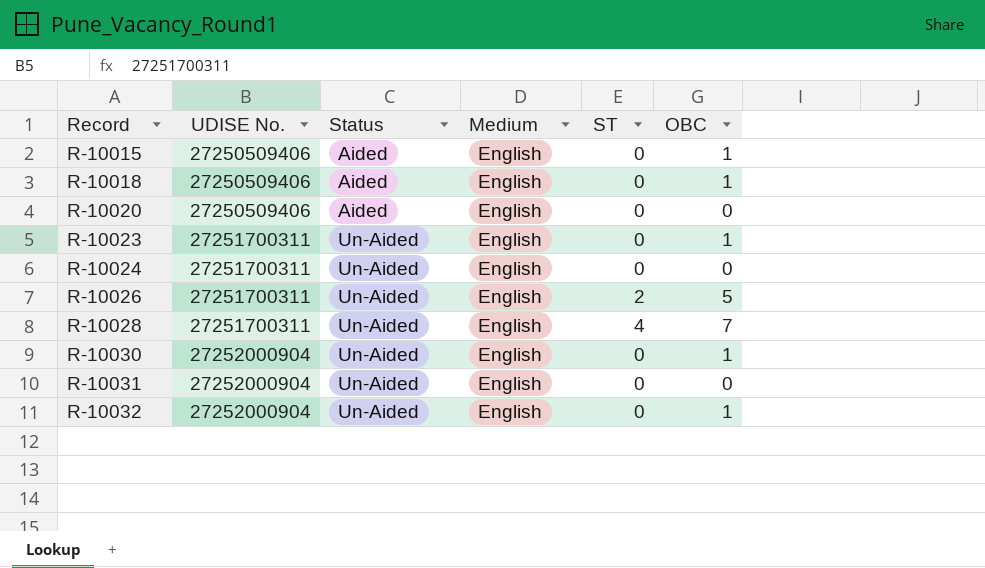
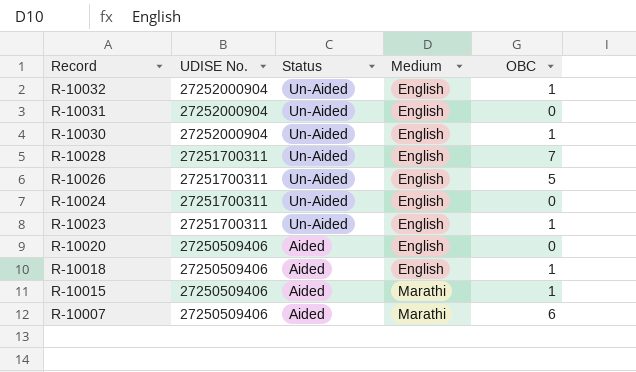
row order: Record ascending -> Record descending
column ST | position: 5 -> none
R-10015 | Medium: English -> Marathi
row R-10007: none -> 27250509406 | Aided | Marathi | 6

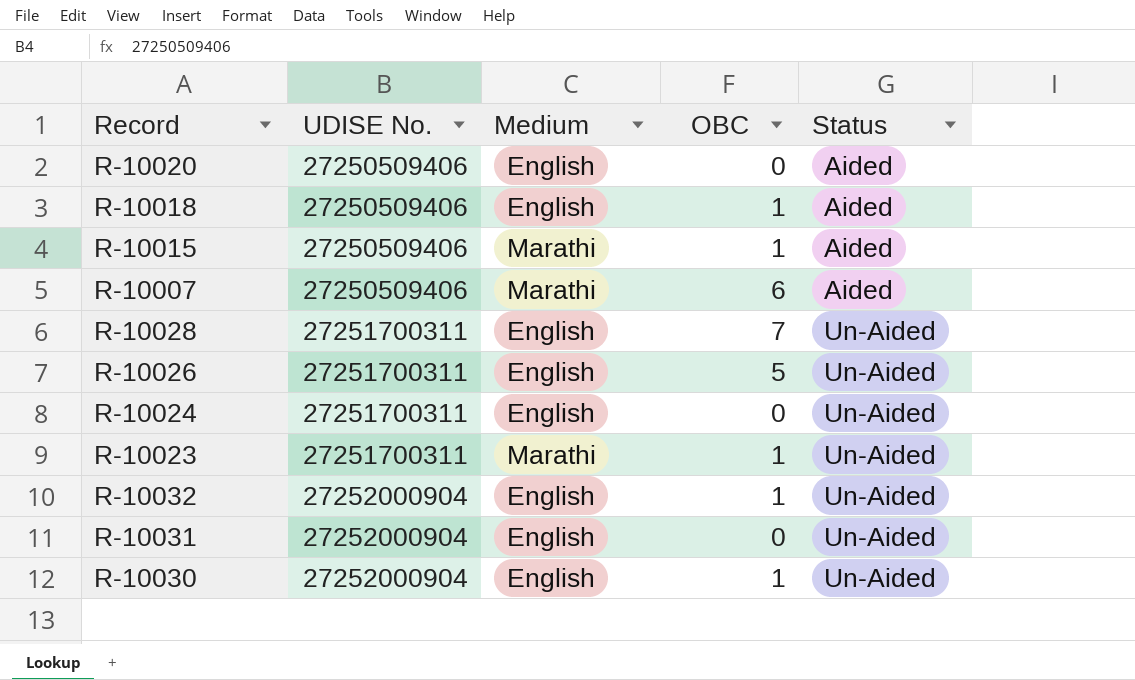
row order: Record descending -> UDISE No. ascending
column Status | position: 3 -> 5
R-10023 | Medium: English -> Marathi

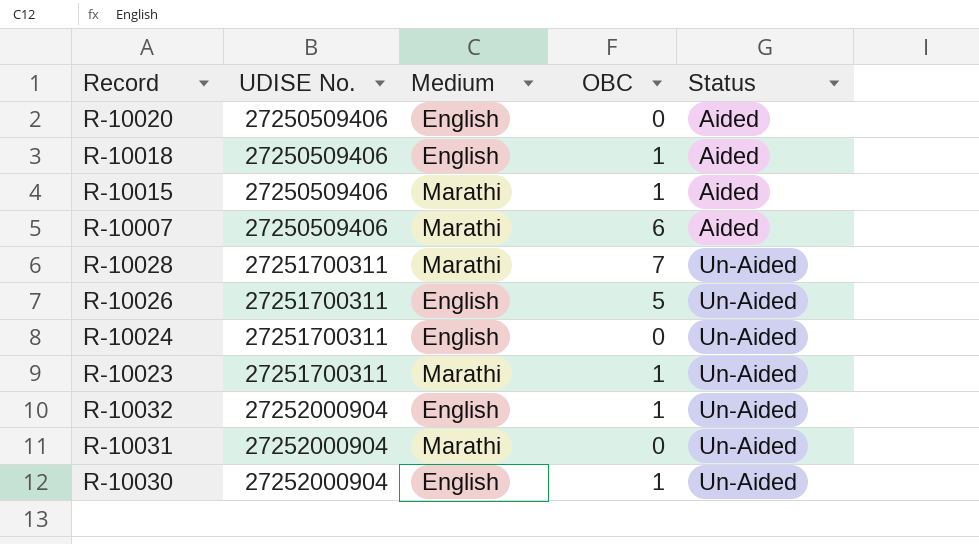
R-10028 | Medium: English -> Marathi
R-10031 | Medium: English -> Marathi

